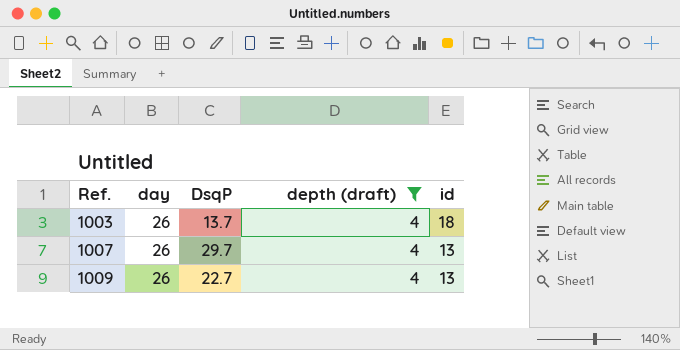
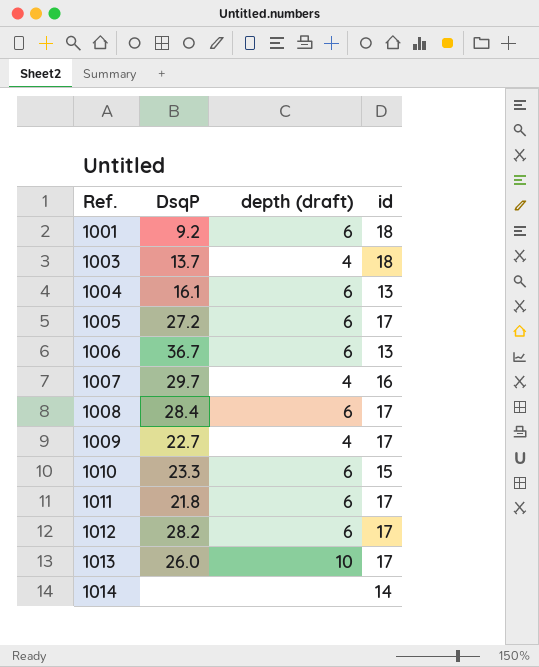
filter: depth (draft) = 4 -> none
column day | position: 2 -> none
1007 | id: 13 -> 16
1009 | id: 13 -> 17

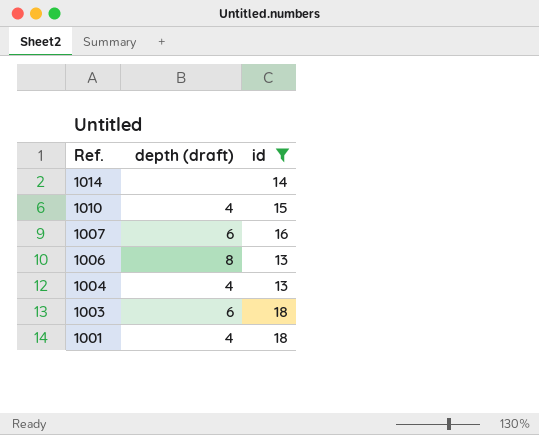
filter: none -> id != 17
row order: Ref. ascending -> Ref. descending
column DsqP | position: 2 -> none
1010 | depth (draft): 6 -> 4
1007 | depth (draft): 4 -> 6
1006 | depth (draft): 6 -> 8
1004 | depth (draft): 6 -> 4
1003 | depth (draft): 4 -> 6
1001 | depth (draft): 6 -> 4

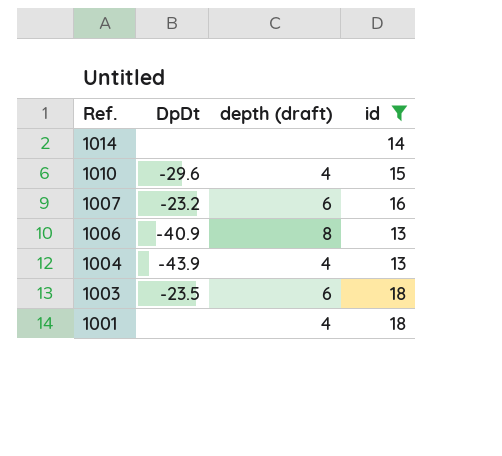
column DpDt | position: none -> 2

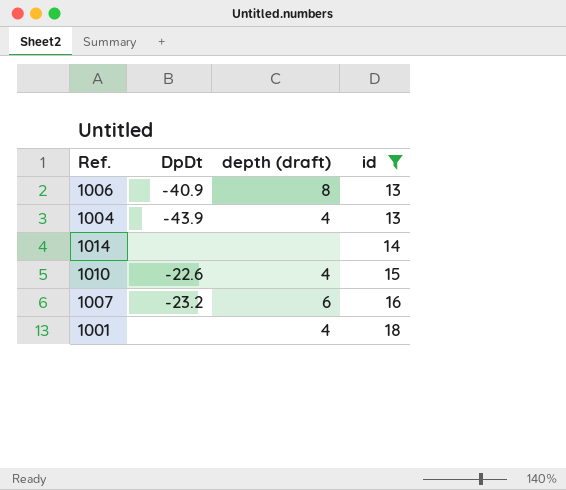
row order: Ref. descending -> id ascending
row 1003: -23.5 | 6 | 18 -> none
1010 | DpDt: -29.6 -> -22.6

